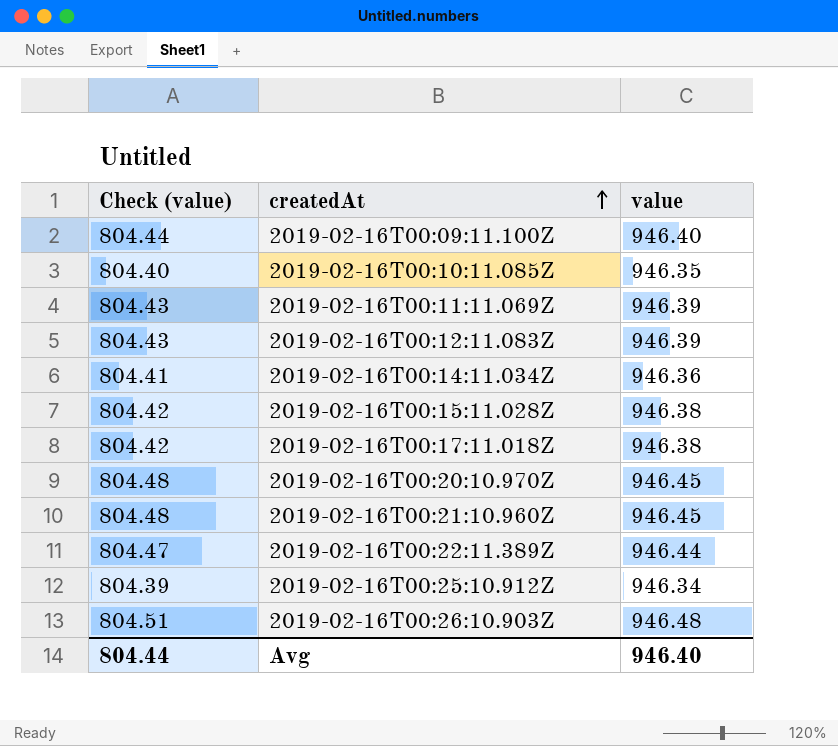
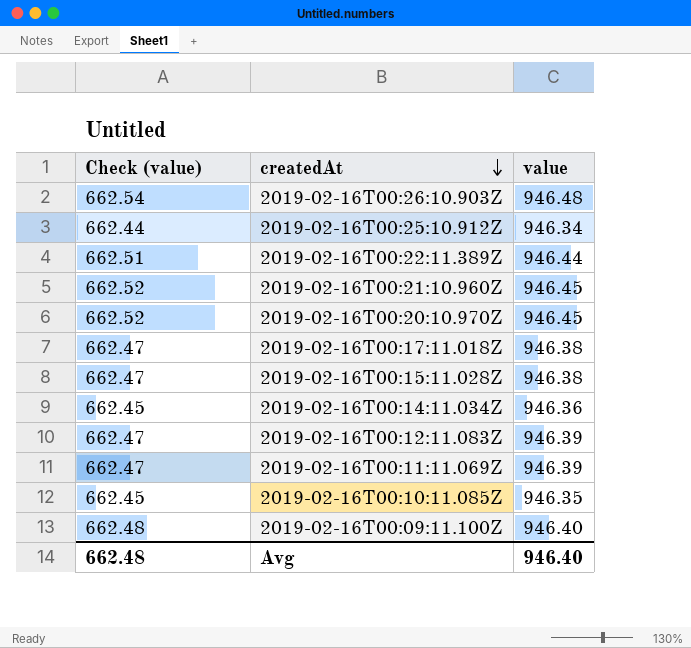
row order: createdAt ascending -> createdAt descending
column Check (value) | formula: [value] * 0.85 -> [value] * 0.7
Avg | Check (value): 804.44 -> 662.48

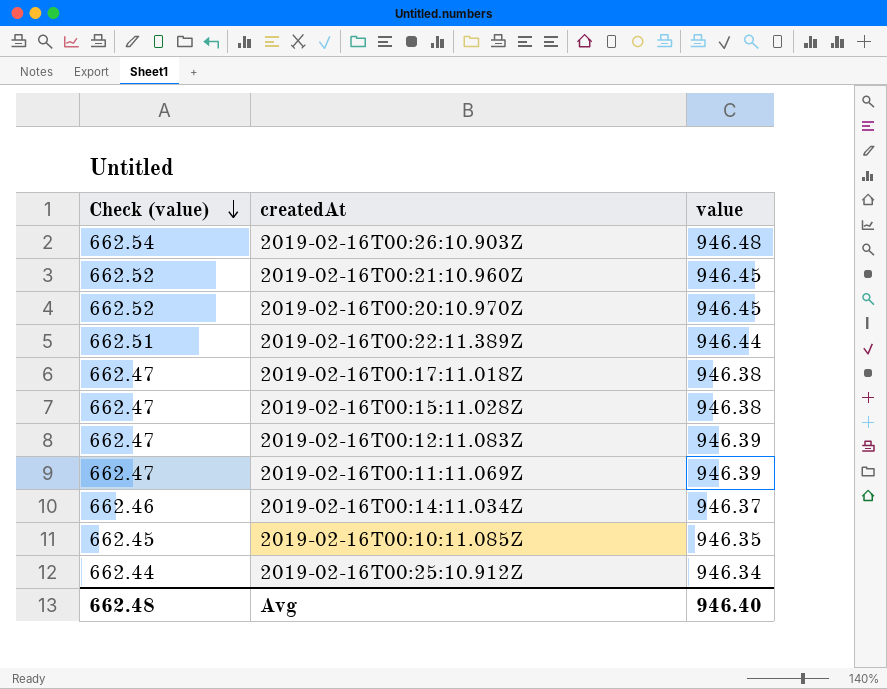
row order: createdAt descending -> Check (value) descending
row 2019-02-16T00:09:11.100Z: 662.48 | 946.40 -> none
2019-02-16T00:14:11.034Z | Check (value): 662.45 -> 662.46
2019-02-16T00:14:11.034Z | value: 946.36 -> 946.37

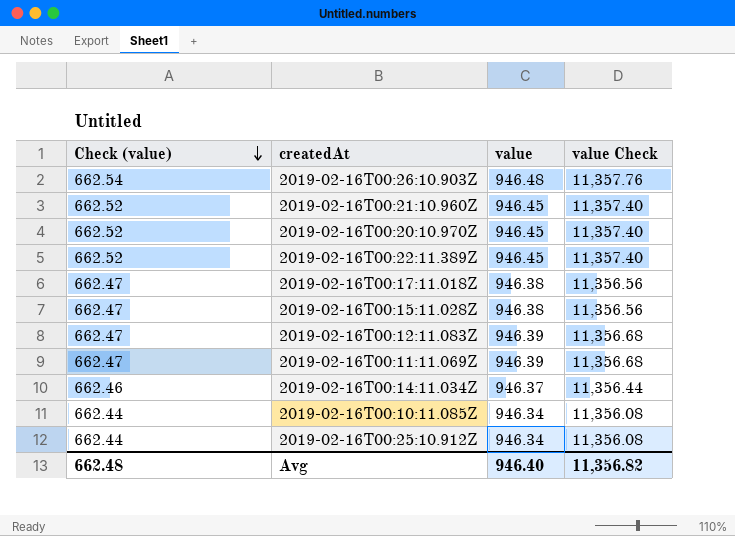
column value Check | formula: none -> [value] * 12
2019-02-16T00:22:11.389Z | Check (value): 662.51 -> 662.52
2019-02-16T00:22:11.389Z | value: 946.44 -> 946.45
2019-02-16T00:10:11.085Z | Check (value): 662.45 -> 662.44
2019-02-16T00:10:11.085Z | value: 946.35 -> 946.34

